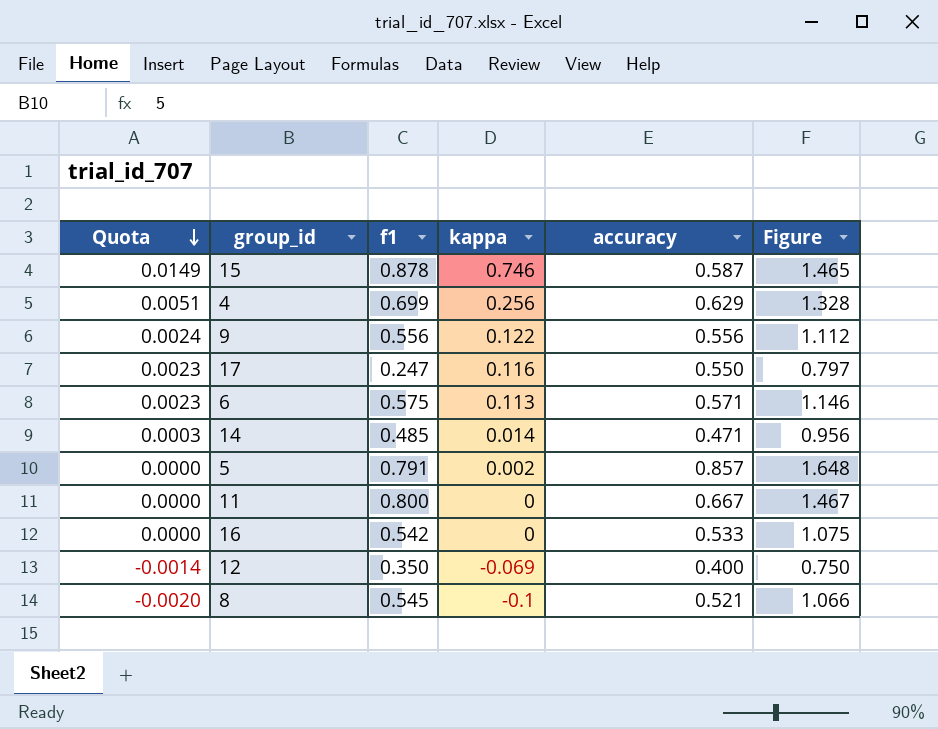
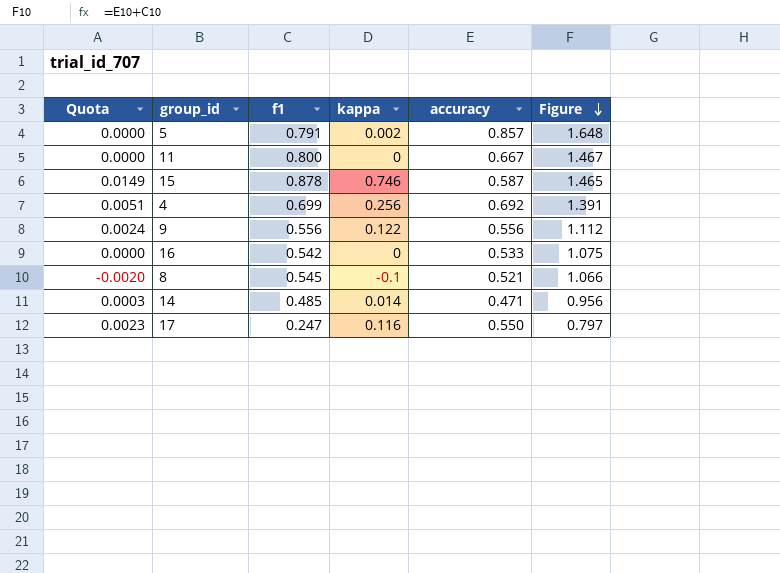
row order: Quota descending -> Figure descending
row 6: 0.0023 | 0.575 | 0.113 | 0.571 | 1.146 -> none
row 12: -0.0014 | 0.350 | -0.069 | 0.400 | 0.750 -> none
4 | accuracy: 0.629 -> 0.692
4 | Figure: 1.328 -> 1.391

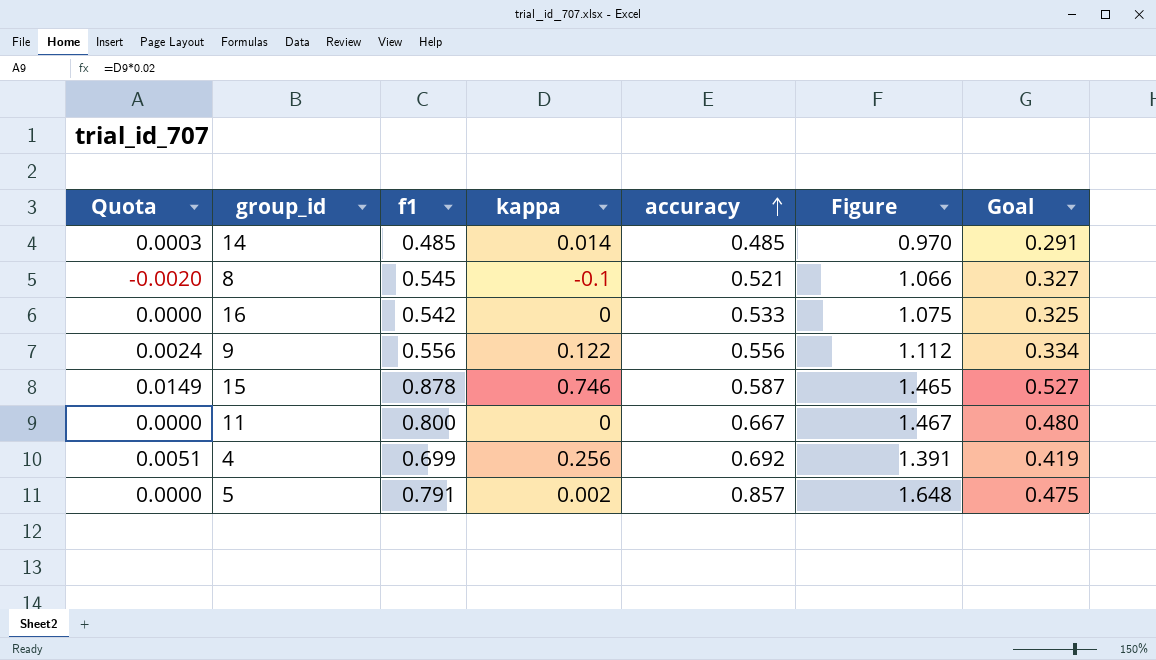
row order: Figure descending -> accuracy ascending
column Goal | formula: none -> [f1] * 0.6
row 17: 0.0023 | 0.247 | 0.116 | 0.550 | 0.797 -> none
14 | accuracy: 0.471 -> 0.485
14 | Figure: 0.956 -> 0.970

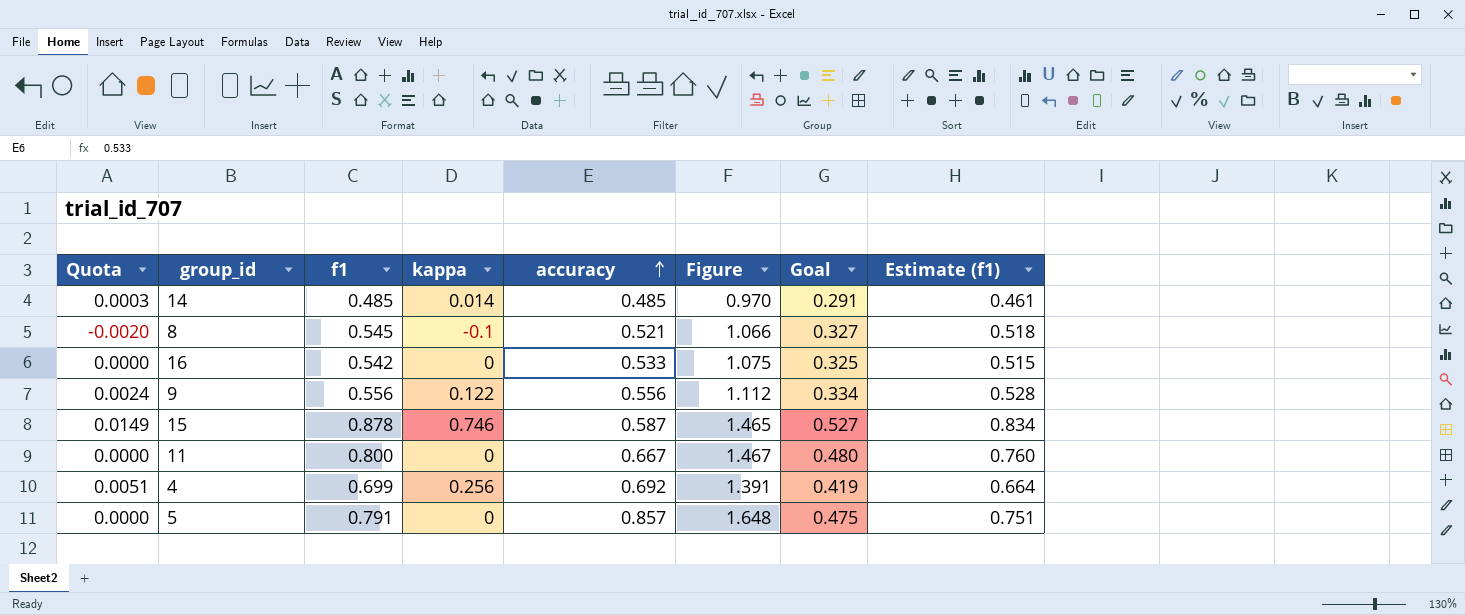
column Estimate (f1) | formula: none -> [f1] * 0.95
5 | kappa: 0.002 -> 0

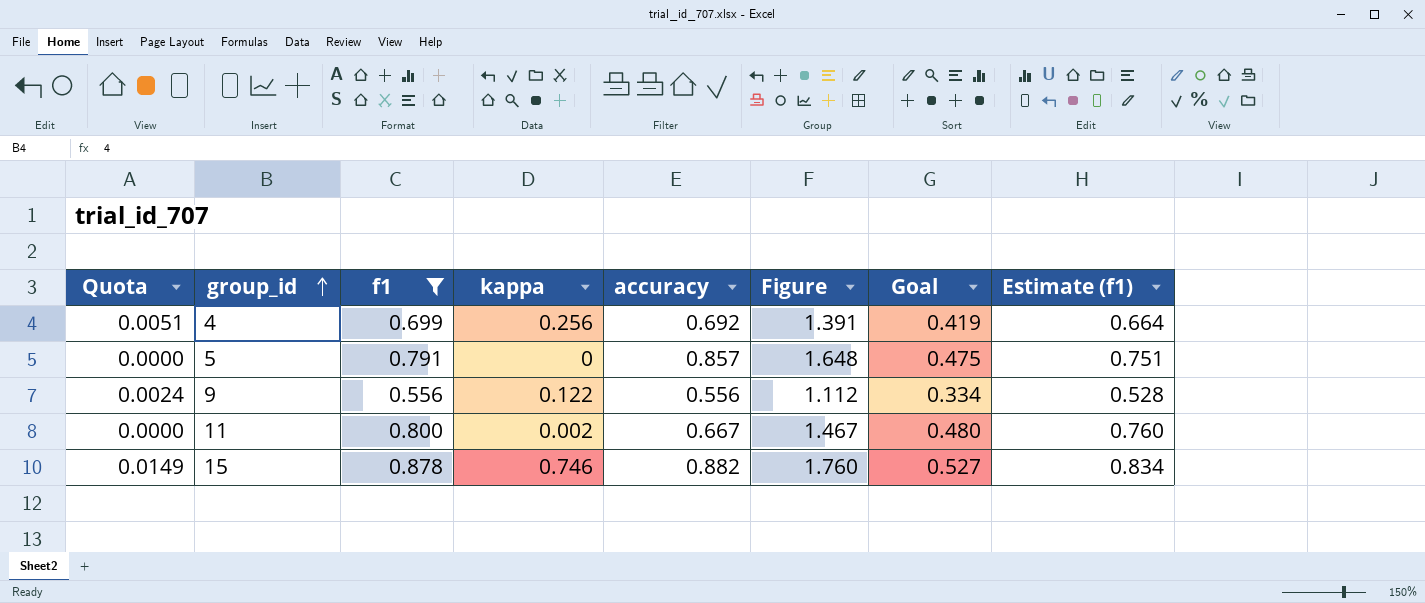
filter: none -> f1 >= 0.556
row order: accuracy ascending -> group_id ascending
11 | kappa: 0 -> 0.002
15 | accuracy: 0.587 -> 0.882
15 | Figure: 1.465 -> 1.760

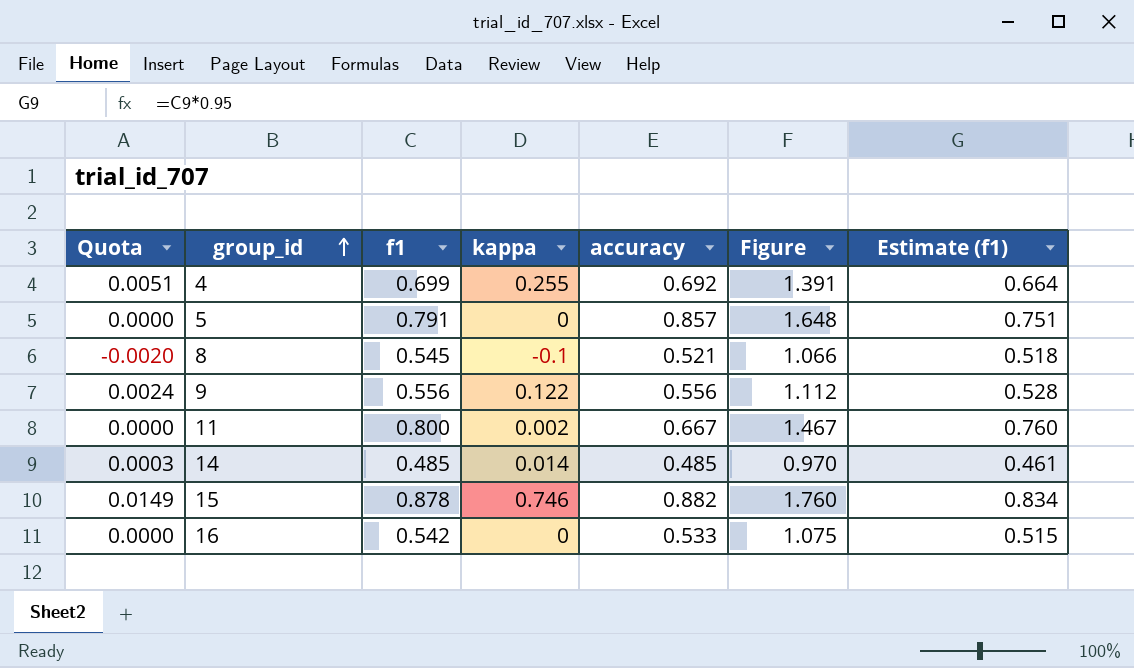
filter: f1 >= 0.556 -> none
column Goal | formula: [f1] * 0.6 -> none
4 | kappa: 0.256 -> 0.255

